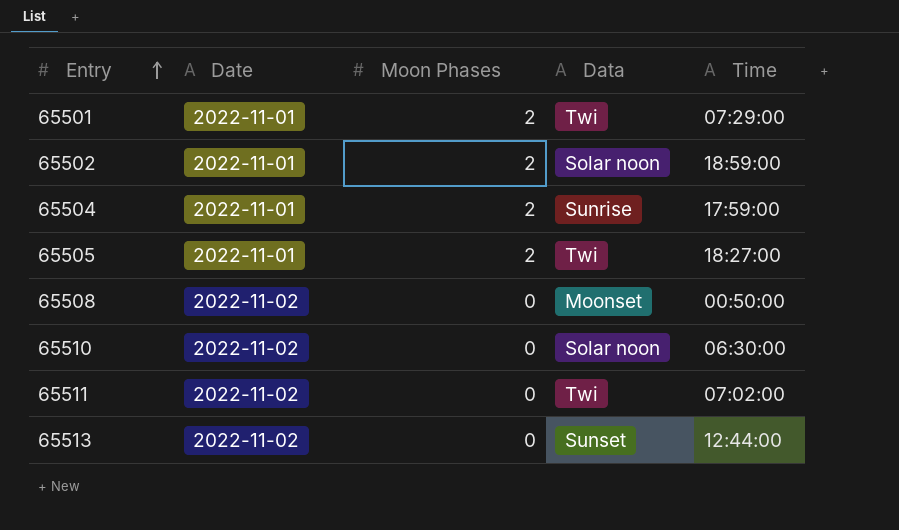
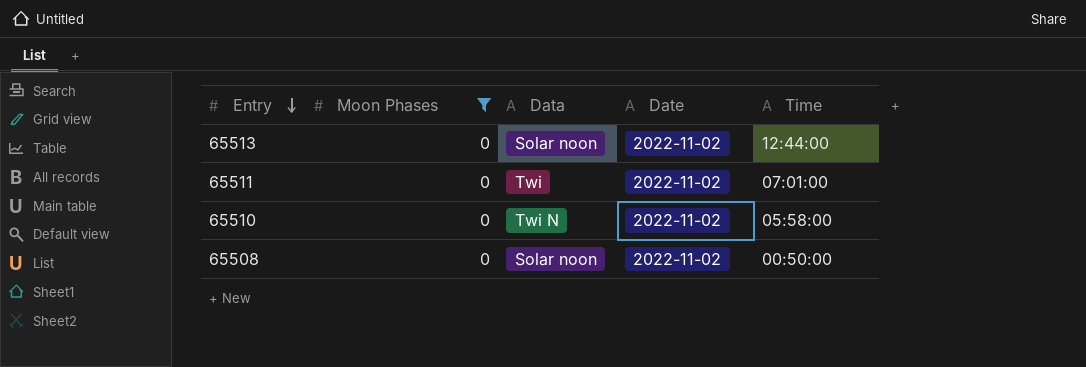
filter: none -> Moon Phases = 0
row order: Entry ascending -> Entry descending
column Date | position: 2 -> 4
65513 | Data: Sunset -> Solar noon
65511 | Time: 07:02:00 -> 07:01:00
65510 | Data: Solar noon -> Twi N
65510 | Time: 06:30:00 -> 05:58:00
65508 | Data: Moonset -> Solar noon

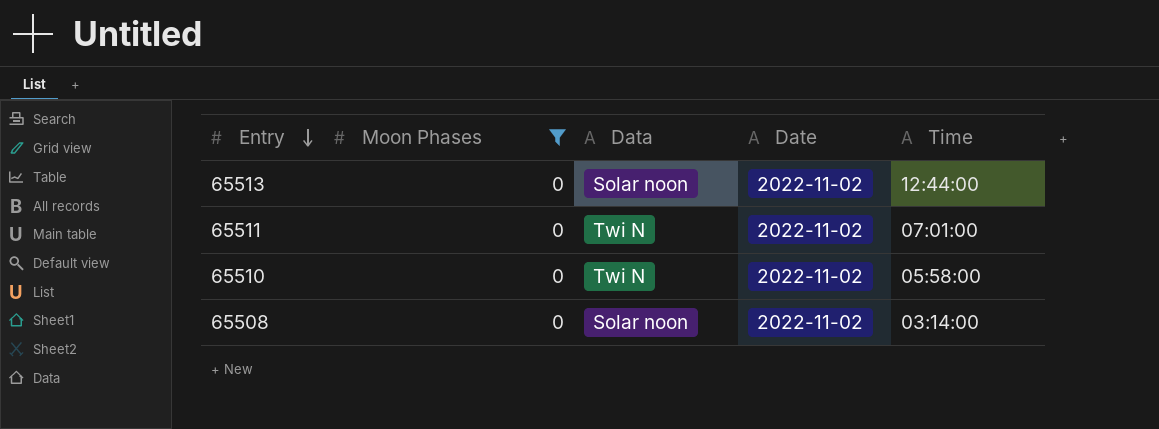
65511 | Data: Twi -> Twi N
65508 | Time: 00:50:00 -> 03:14:00

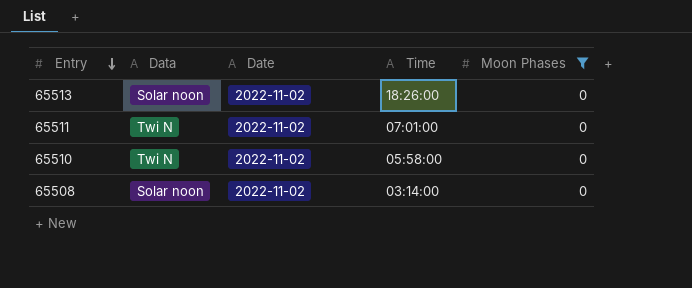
column Moon Phases | position: 2 -> 5
65513 | Time: 12:44:00 -> 18:26:00

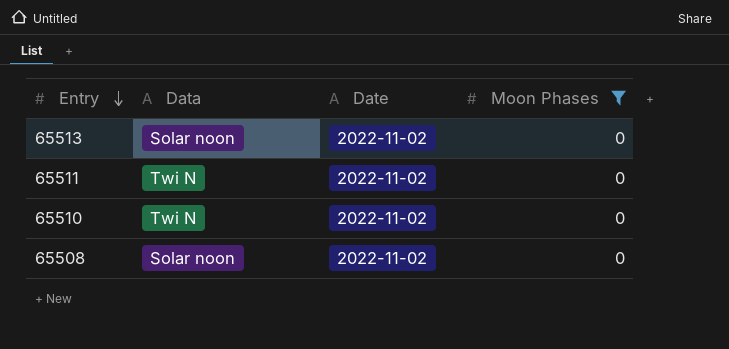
column Time | position: 4 -> none

